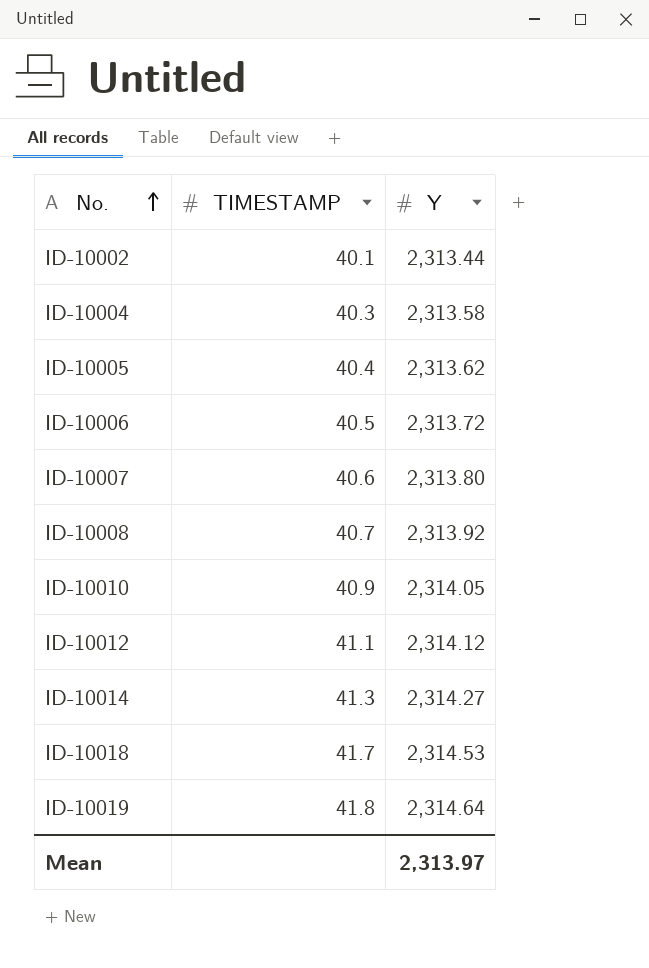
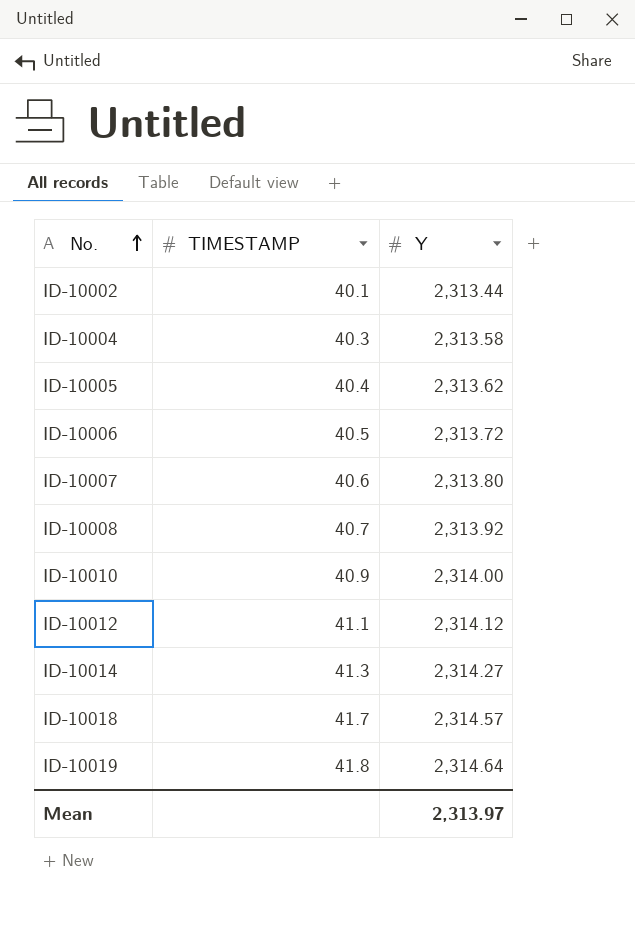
ID-10010 | Y: 2,314.05 -> 2,314.00
ID-10018 | Y: 2,314.53 -> 2,314.57

